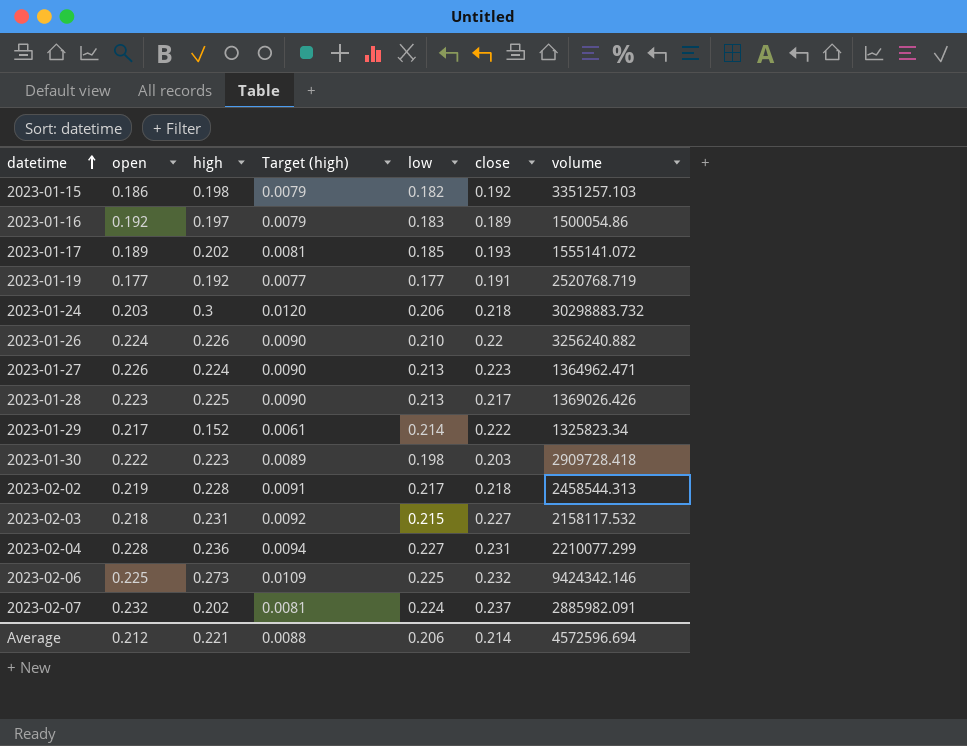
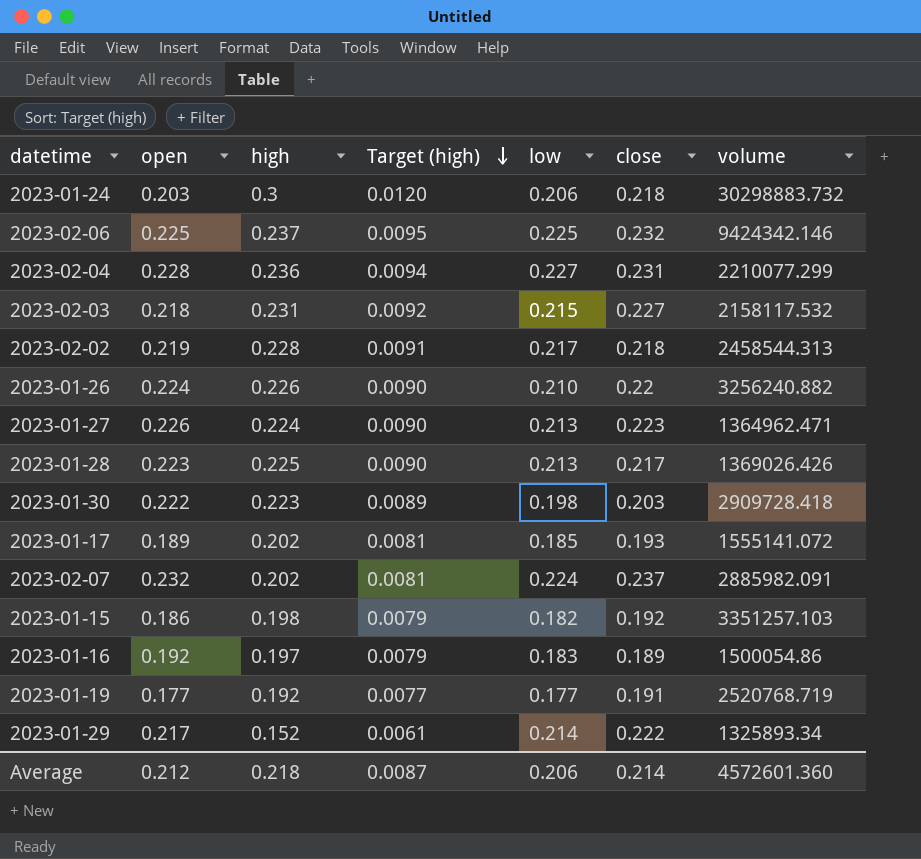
row order: datetime ascending -> Target (high) descending
2023-02-06 | high: 0.273 -> 0.237
2023-02-06 | Target (high): 0.0109 -> 0.0095
2023-01-29 | volume: 1325823.34 -> 1325893.34
Average | high: 0.221 -> 0.218
Average | Target (high): 0.0088 -> 0.0087
Average | volume: 4572596.694 -> 4572601.360

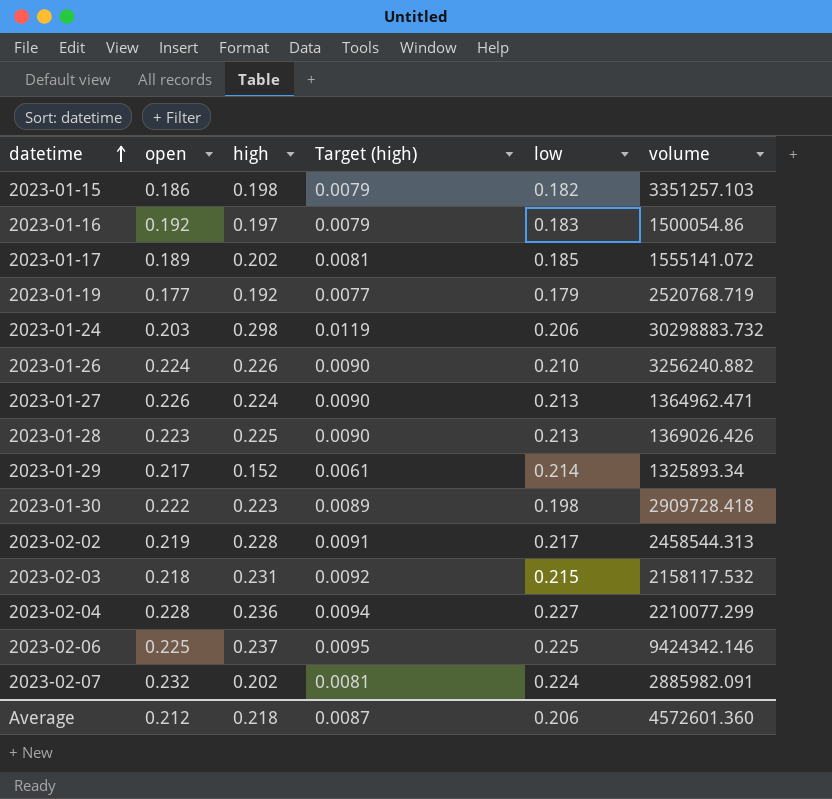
row order: Target (high) descending -> datetime ascending
column close | position: 6 -> none
2023-01-19 | low: 0.177 -> 0.179
2023-01-24 | high: 0.3 -> 0.298
2023-01-24 | Target (high): 0.0120 -> 0.0119

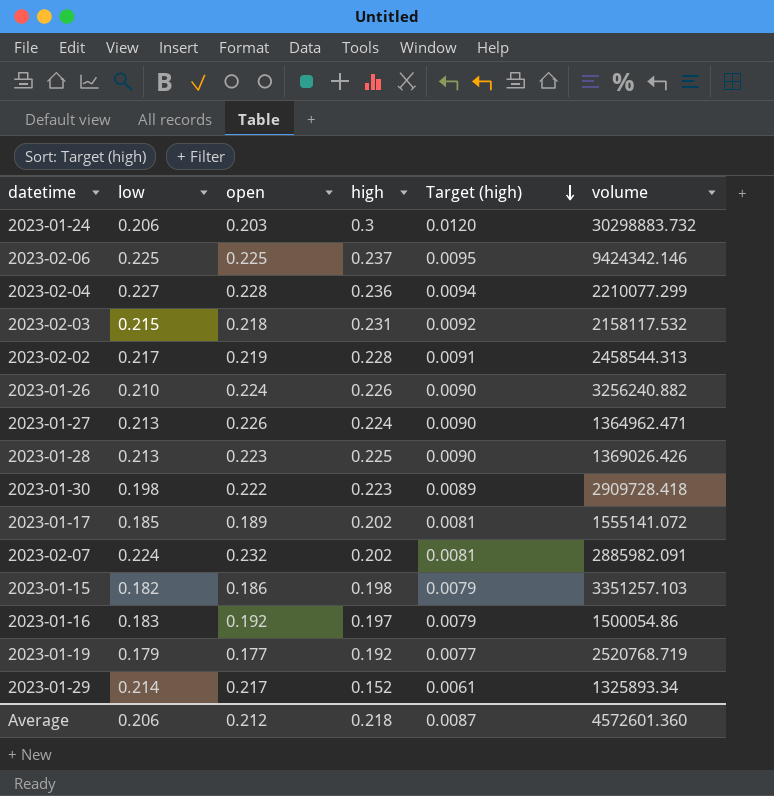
row order: datetime ascending -> Target (high) descending
column low | position: 5 -> 2
2023-01-24 | high: 0.298 -> 0.3
2023-01-24 | Target (high): 0.0119 -> 0.0120

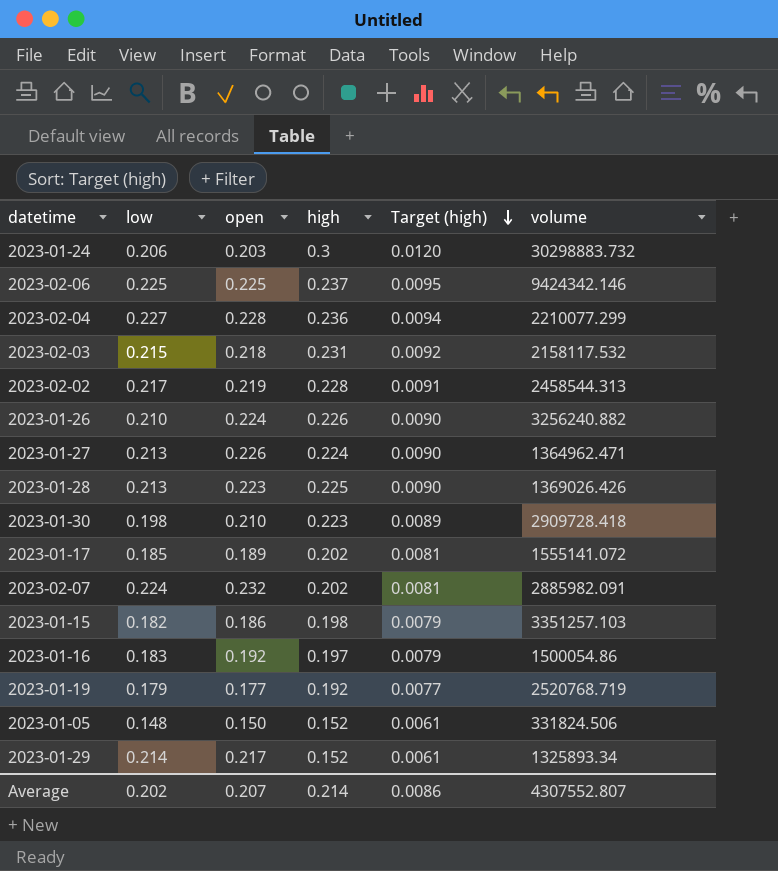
2023-01-30 | open: 0.222 -> 0.210
row 2023-01-05: none -> 0.148 | 0.150 | 0.152 | 0.0061 | 331824.506
Average | low: 0.206 -> 0.202
Average | open: 0.212 -> 0.207
Average | high: 0.218 -> 0.214
Average | Target (high): 0.0087 -> 0.0086
Average | volume: 4572601.360 -> 4307552.807

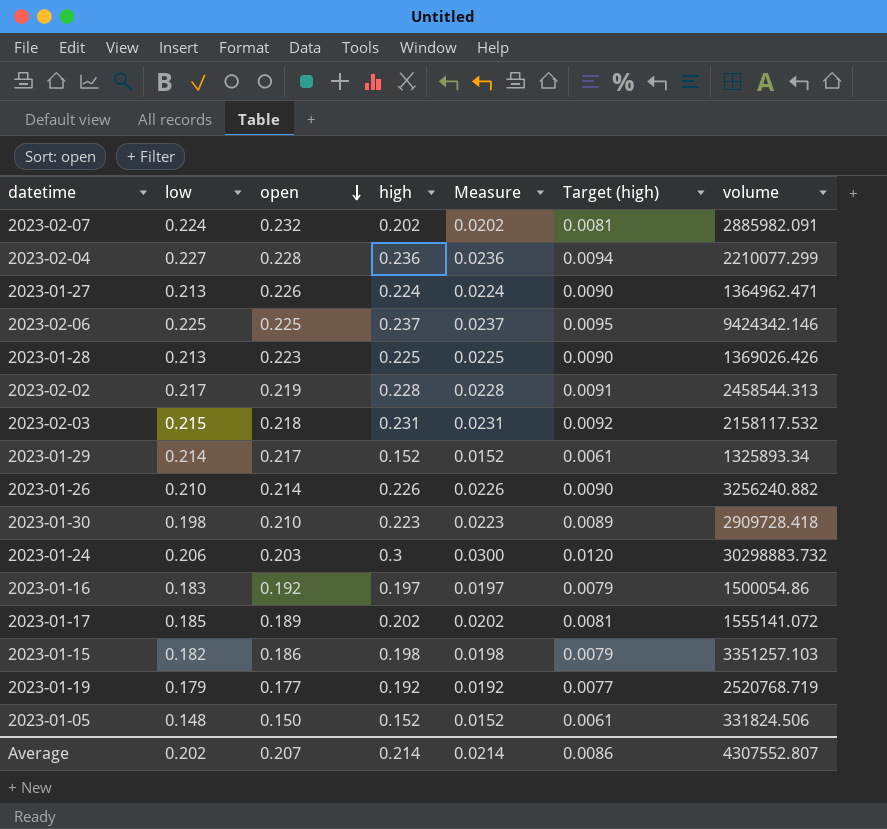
row order: Target (high) descending -> open descending
column Measure | formula: none -> [high] * 0.1
2023-01-26 | open: 0.224 -> 0.214

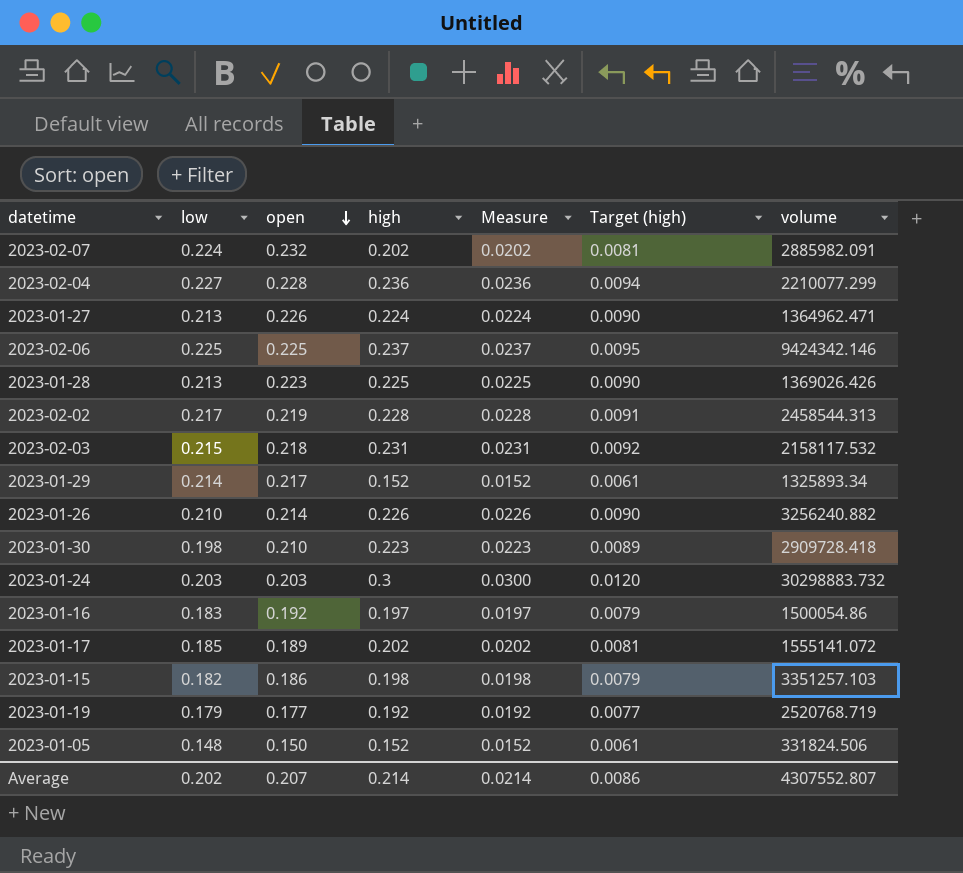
2023-01-24 | low: 0.206 -> 0.203

